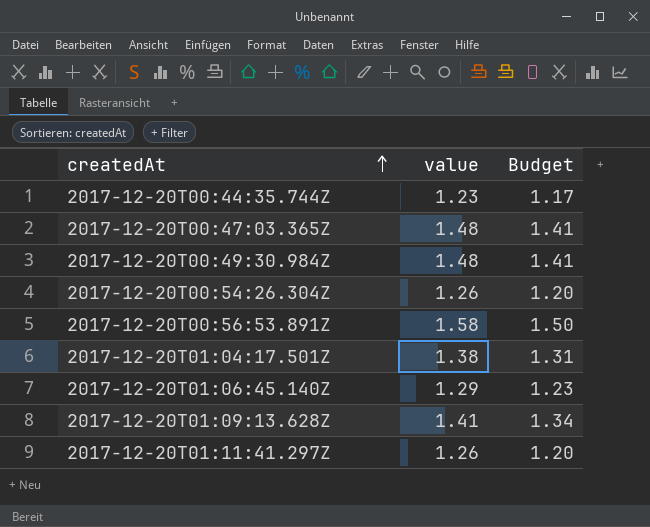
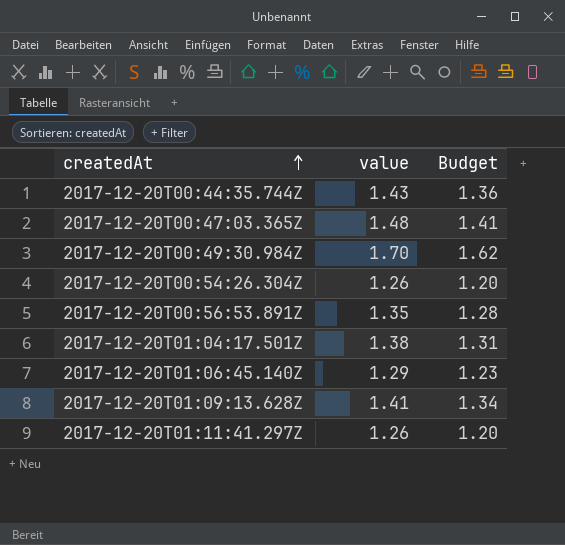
2017-12-20T00:44:35.744Z | value: 1.23 -> 1.43
2017-12-20T00:44:35.744Z | Budget: 1.17 -> 1.36
2017-12-20T00:49:30.984Z | value: 1.48 -> 1.70
2017-12-20T00:49:30.984Z | Budget: 1.41 -> 1.62
2017-12-20T00:56:53.891Z | value: 1.58 -> 1.35
2017-12-20T00:56:53.891Z | Budget: 1.50 -> 1.28

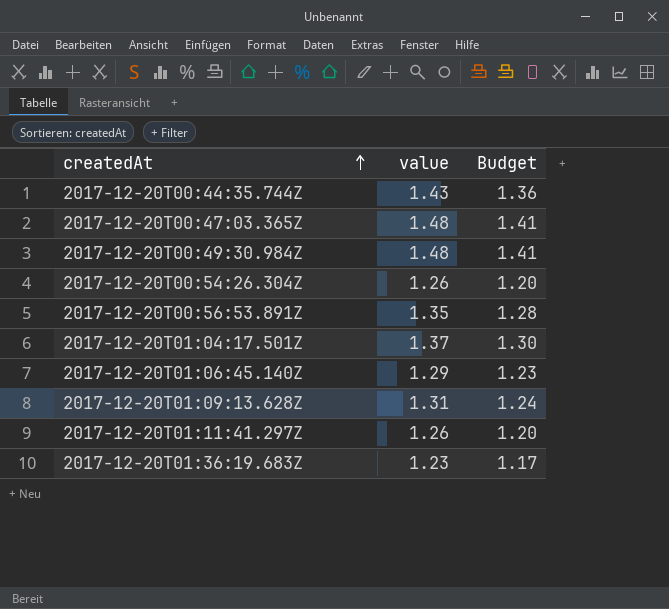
2017-12-20T00:49:30.984Z | value: 1.70 -> 1.48
2017-12-20T00:49:30.984Z | Budget: 1.62 -> 1.41
2017-12-20T01:04:17.501Z | value: 1.38 -> 1.37
2017-12-20T01:04:17.501Z | Budget: 1.31 -> 1.30
2017-12-20T01:09:13.628Z | value: 1.41 -> 1.31
2017-12-20T01:09:13.628Z | Budget: 1.34 -> 1.24
row 2017-12-20T01:36:19.683Z: none -> 1.23 | 1.17

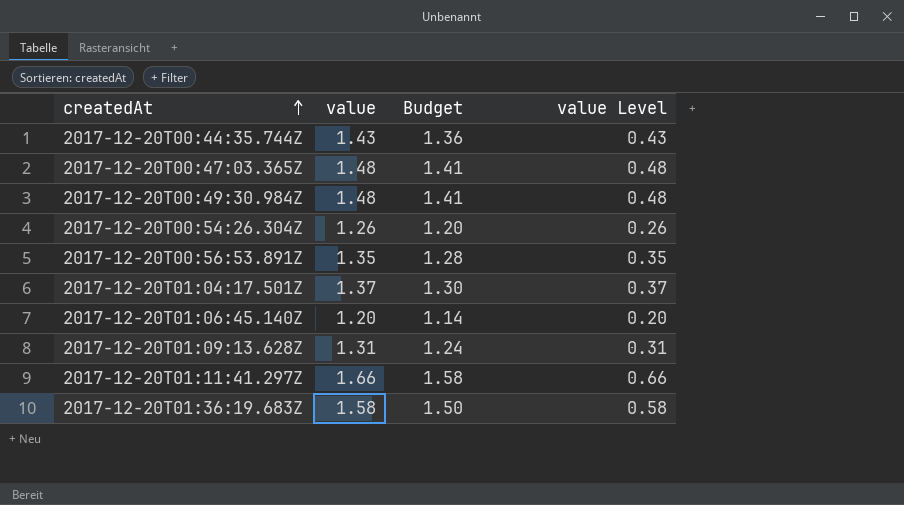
column value Level | formula: none -> [value] - 1
2017-12-20T01:06:45.140Z | value: 1.29 -> 1.20
2017-12-20T01:06:45.140Z | Budget: 1.23 -> 1.14
2017-12-20T01:11:41.297Z | value: 1.26 -> 1.66
2017-12-20T01:11:41.297Z | Budget: 1.20 -> 1.58
2017-12-20T01:36:19.683Z | value: 1.23 -> 1.58
2017-12-20T01:36:19.683Z | Budget: 1.17 -> 1.50

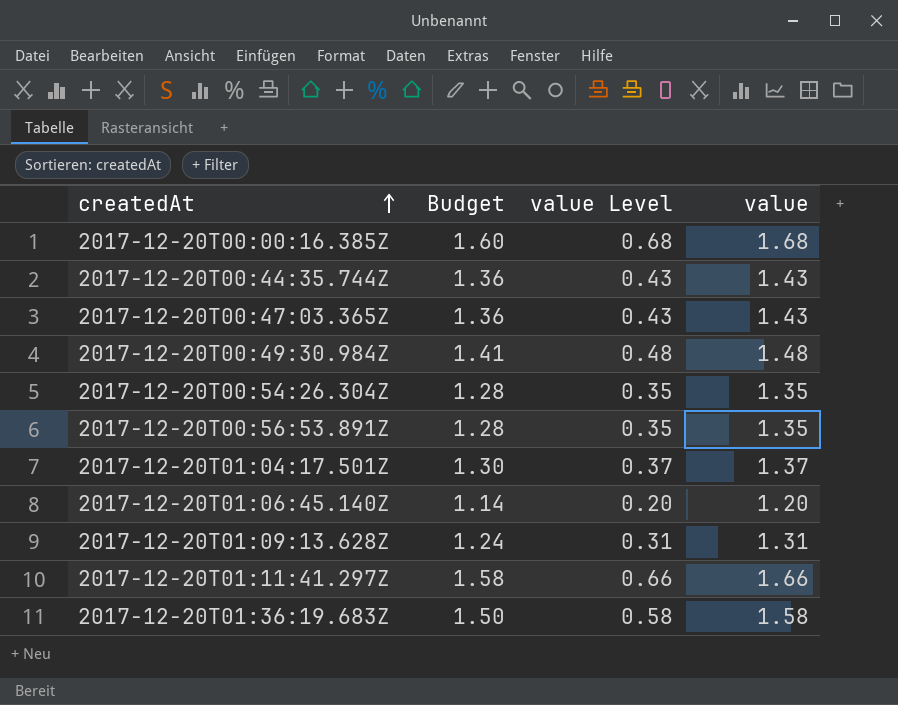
column value | position: 2 -> 4
row 2017-12-20T00:00:16.385Z: none -> 1.60 | 0.68 | 1.68
2017-12-20T00:47:03.365Z | Budget: 1.41 -> 1.36
2017-12-20T00:47:03.365Z | value Level: 0.48 -> 0.43
2017-12-20T00:47:03.365Z | value: 1.48 -> 1.43
2017-12-20T00:54:26.304Z | Budget: 1.20 -> 1.28
2017-12-20T00:54:26.304Z | value Level: 0.26 -> 0.35
2017-12-20T00:54:26.304Z | value: 1.26 -> 1.35

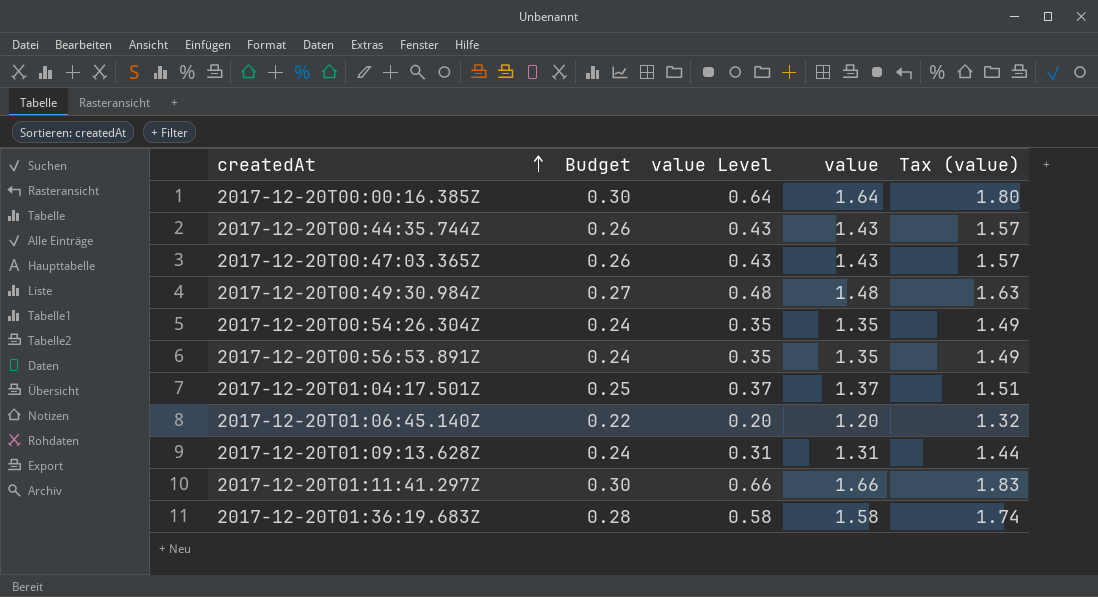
column Budget | formula: [value] * 0.95 -> [value] * 0.18
column Tax (value) | formula: none -> [value] * 1.1
2017-12-20T00:00:16.385Z | value Level: 0.68 -> 0.64
2017-12-20T00:00:16.385Z | value: 1.68 -> 1.64

